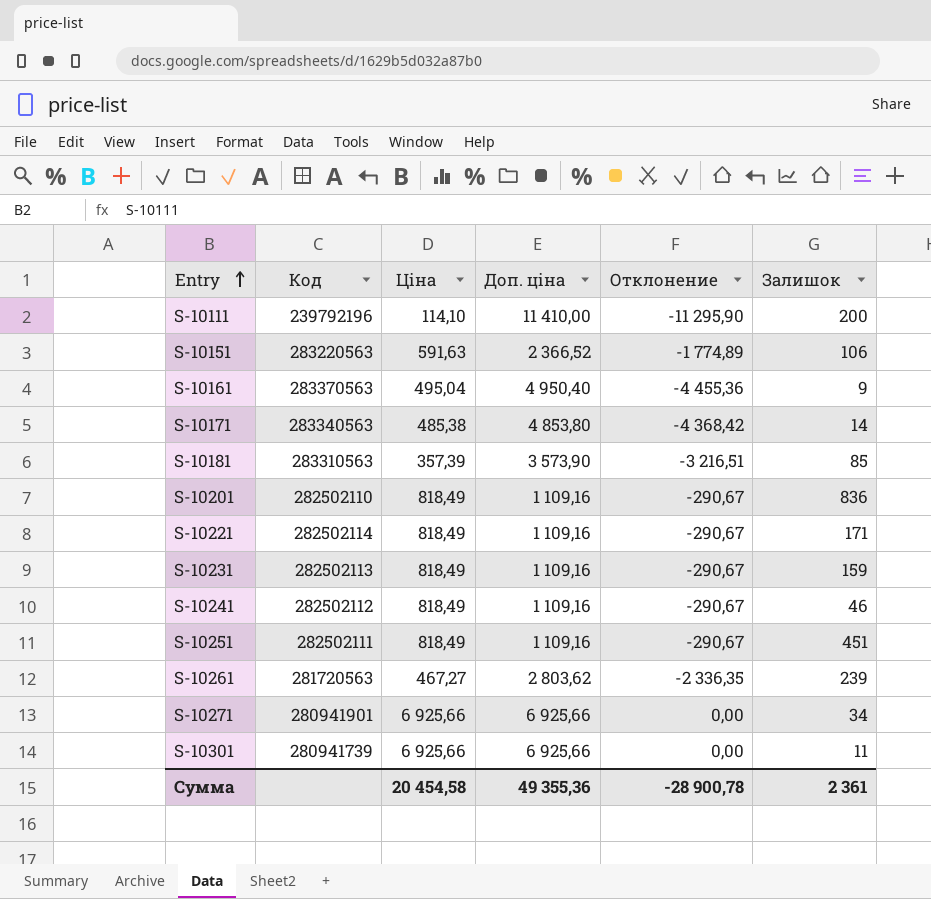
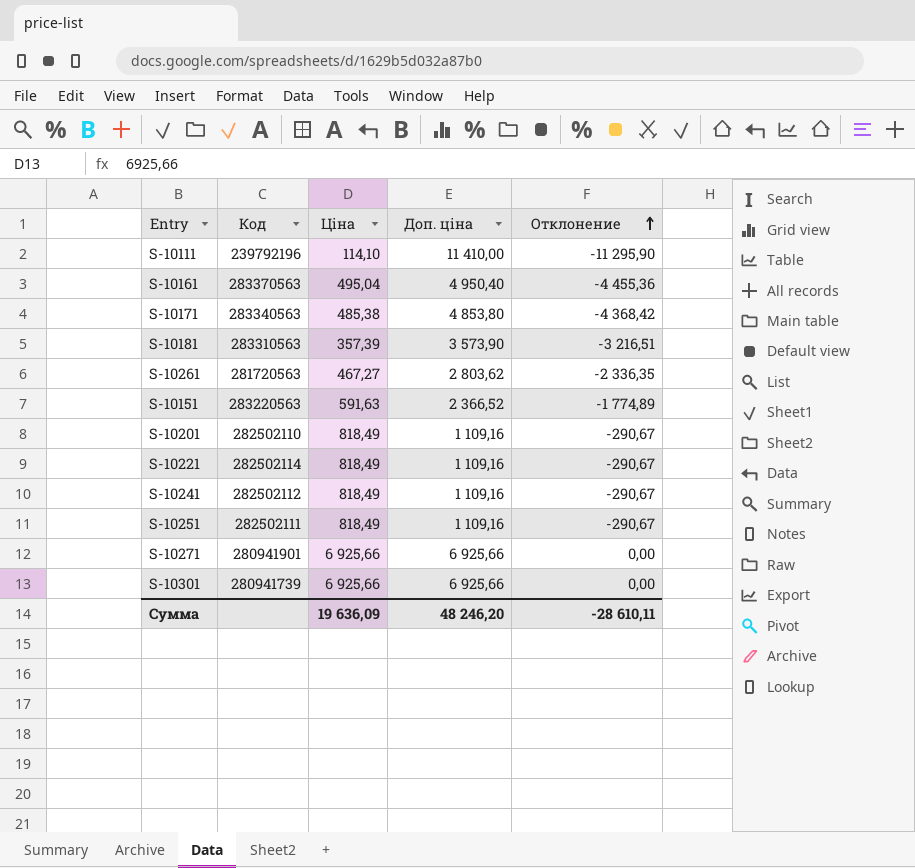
row order: Entry ascending -> Отклонение ascending
column Залишок | position: 6 -> none
row S-10231: 282502113 | 818,49 | 1 109,16 | -290,67 | 159 -> none
Сумма | Ціна: 20 454,58 -> 19 636,09
Сумма | Доп. ціна: 49 355,36 -> 48 246,20
Сумма | Отклонение: -28 900,78 -> -28 610,11

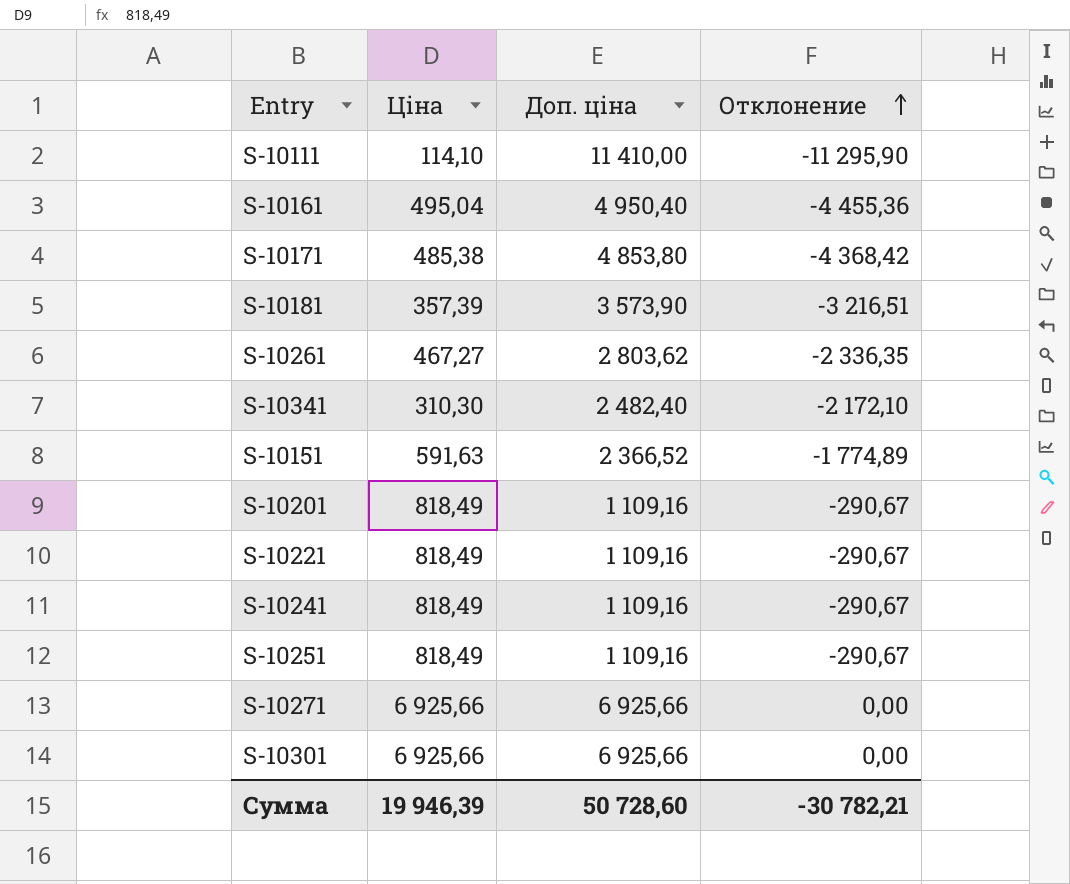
column Код | position: 2 -> none
row S-10341: none -> 310,30 | 2 482,40 | -2 172,10
Сумма | Ціна: 19 636,09 -> 19 946,39
Сумма | Доп. ціна: 48 246,20 -> 50 728,60
Сумма | Отклонение: -28 610,11 -> -30 782,21

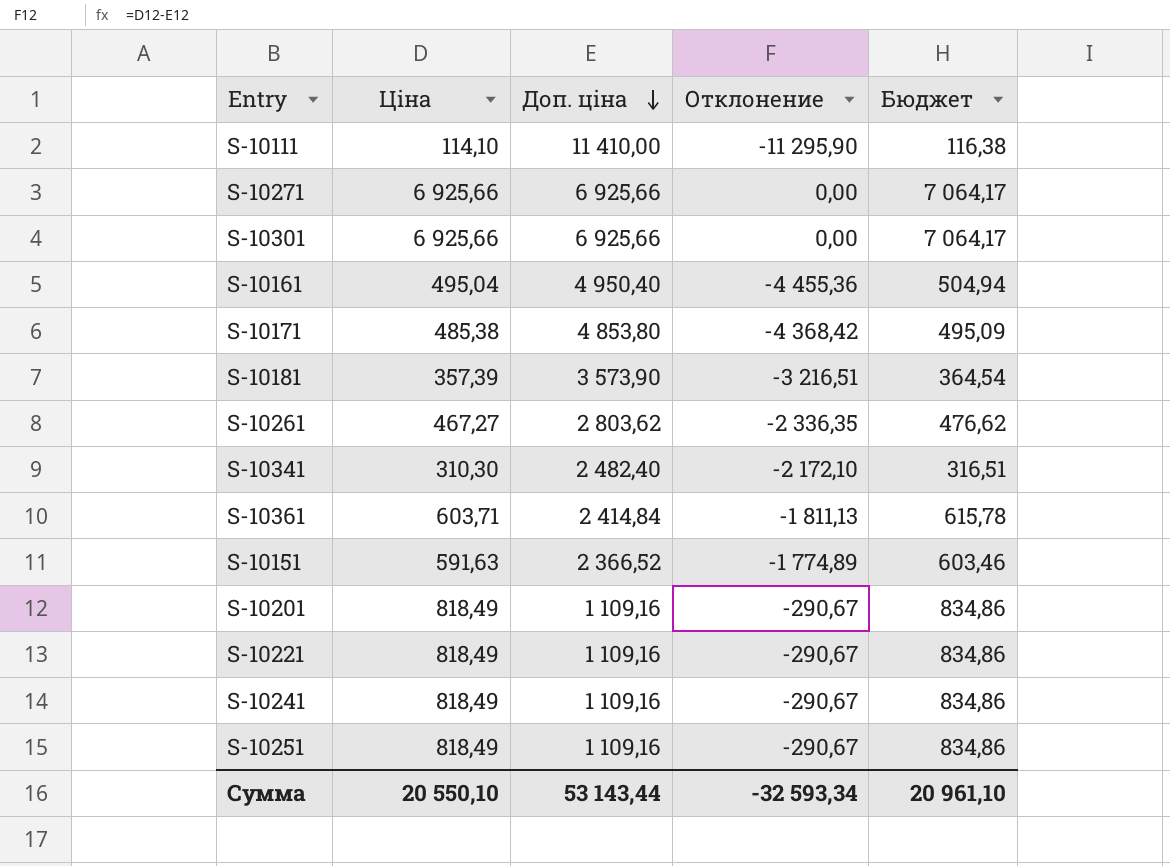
row order: Отклонение ascending -> Доп. ціна descending
column Бюджет | formula: none -> [Ціна] * 1,02
row S-10361: none -> 603,71 | 2 414,84 | -1 811,13 | 615,78
Сумма | Ціна: 19 946,39 -> 20 550,10
Сумма | Доп. ціна: 50 728,60 -> 53 143,44
Сумма | Отклонение: -30 782,21 -> -32 593,34

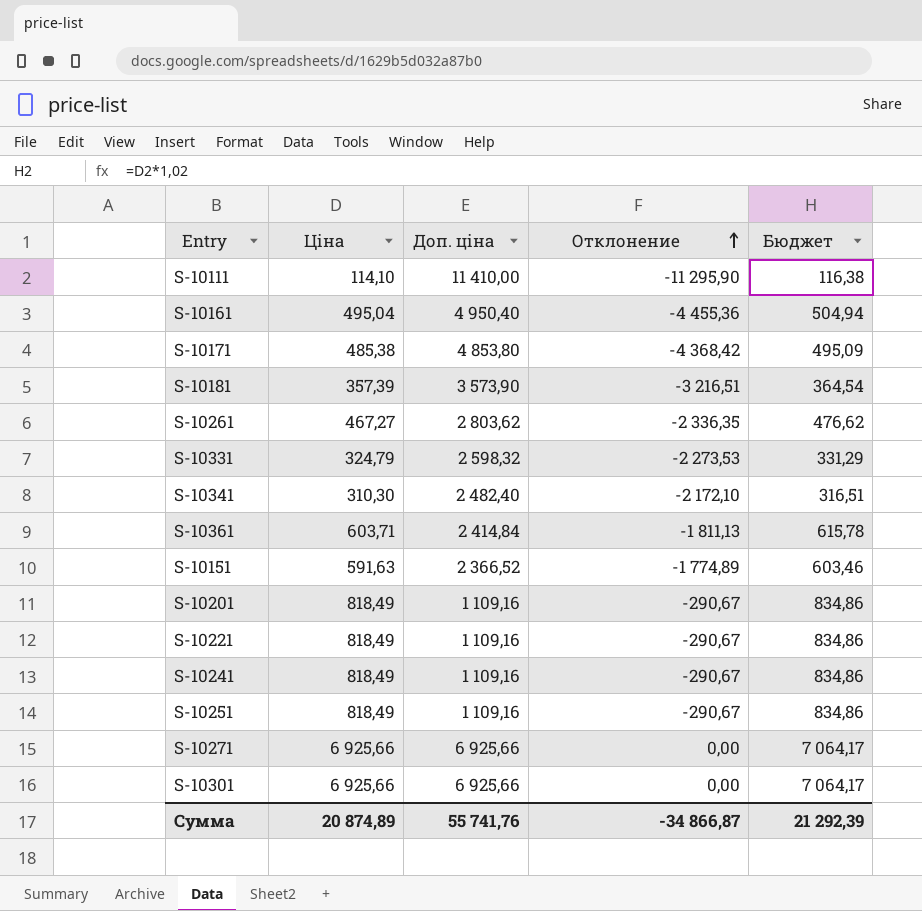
row order: Доп. ціна descending -> Отклонение ascending
row S-10331: none -> 324,79 | 2 598,32 | -2 273,53 | 331,29
Сумма | Ціна: 20 550,10 -> 20 874,89
Сумма | Доп. ціна: 53 143,44 -> 55 741,76
Сумма | Отклонение: -32 593,34 -> -34 866,87
Сумма | Бюджет: 20 961,10 -> 21 292,39

